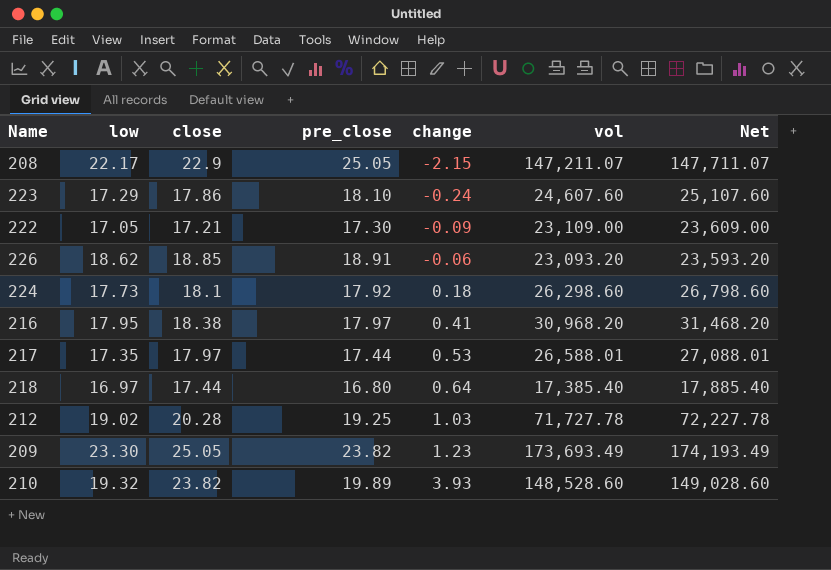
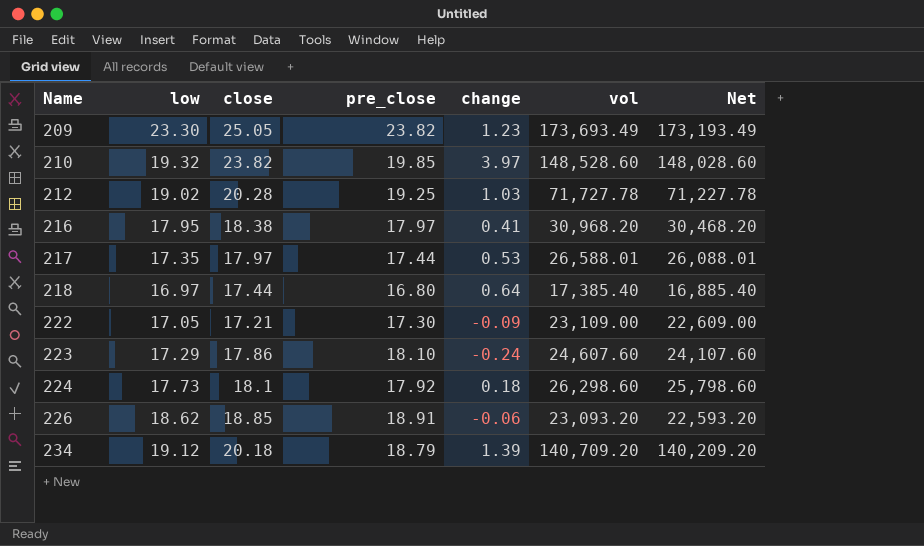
row order: change ascending -> Name ascending
column Net | formula: [vol] + 500 -> [vol] - 500
row 208: 22.17 | 22.9 | 25.05 | -2.15 | 147,211.07 | 147,711.07 -> none
210 | pre_close: 19.89 -> 19.85
210 | change: 3.93 -> 3.97
row 234: none -> 19.12 | 20.18 | 18.79 | 1.39 | 140,709.20 | 140,209.20

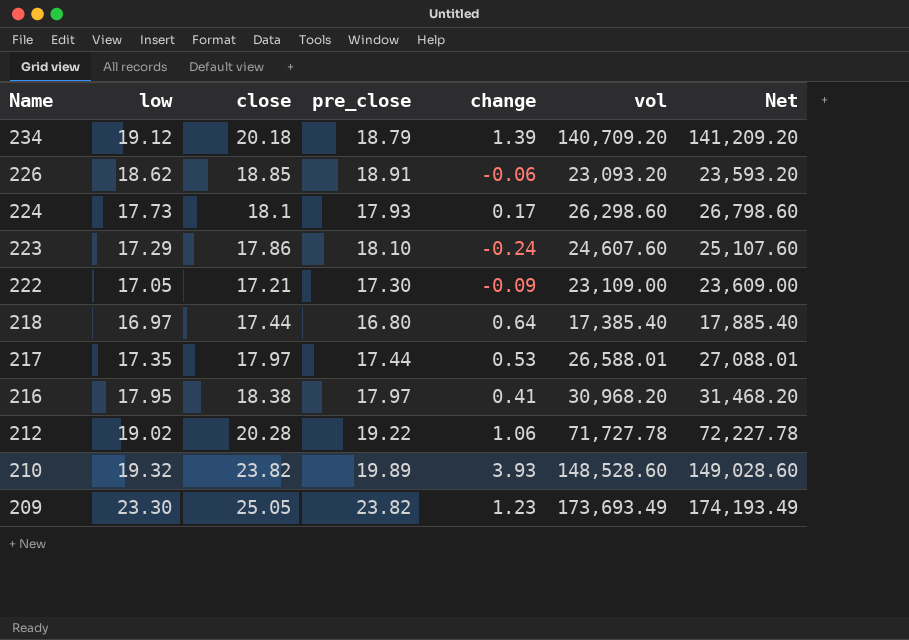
row order: Name ascending -> Name descending
column Net | formula: [vol] - 500 -> [vol] + 500
224 | pre_close: 17.92 -> 17.93
224 | change: 0.18 -> 0.17
212 | pre_close: 19.25 -> 19.22
212 | change: 1.03 -> 1.06
210 | pre_close: 19.85 -> 19.89
210 | change: 3.97 -> 3.93

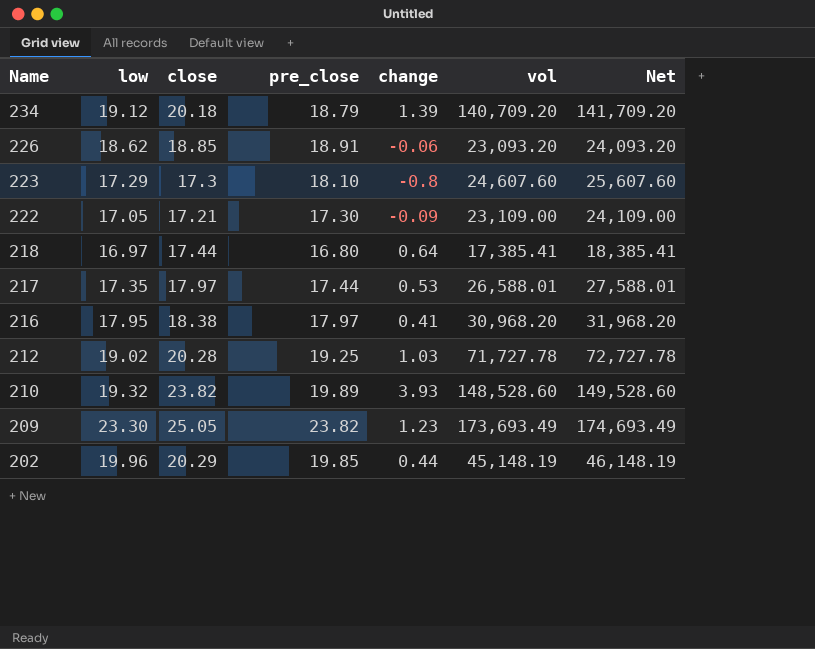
column Net | formula: [vol] + 500 -> [vol] + 1000
row 224: 17.73 | 18.1 | 17.93 | 0.17 | 26,298.60 | 26,798.60 -> none
223 | close: 17.86 -> 17.3
223 | change: -0.24 -> -0.8
218 | vol: 17,385.40 -> 17,385.41
212 | pre_close: 19.22 -> 19.25
212 | change: 1.06 -> 1.03
row 202: none -> 19.96 | 20.29 | 19.85 | 0.44 | 45,148.19 | 46,148.19

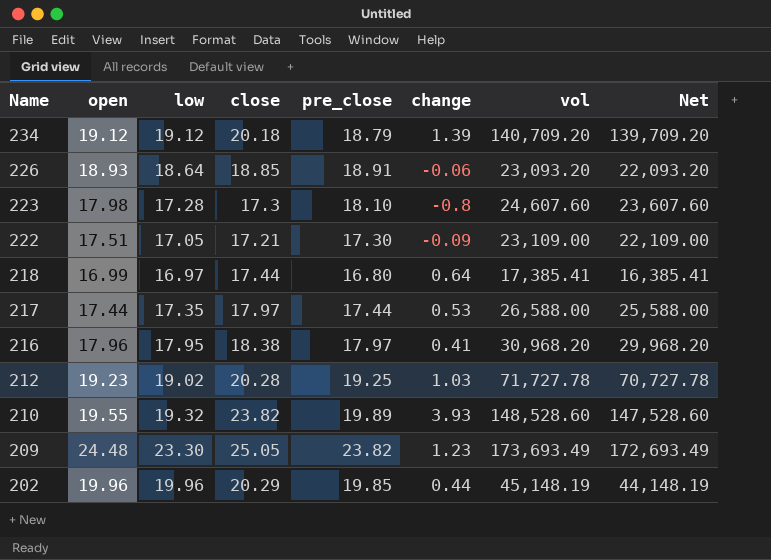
column open | position: none -> 2
column Net | formula: [vol] + 1000 -> [vol] - 1000
226 | low: 18.62 -> 18.64
223 | low: 17.29 -> 17.28
217 | vol: 26,588.01 -> 26,588.00

